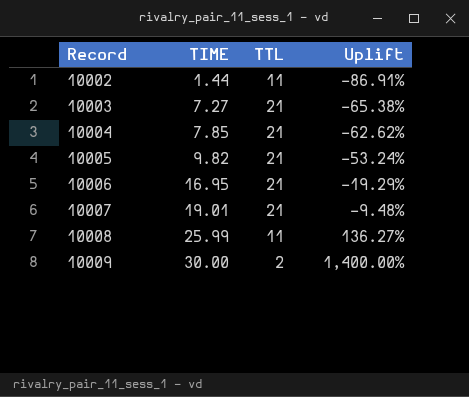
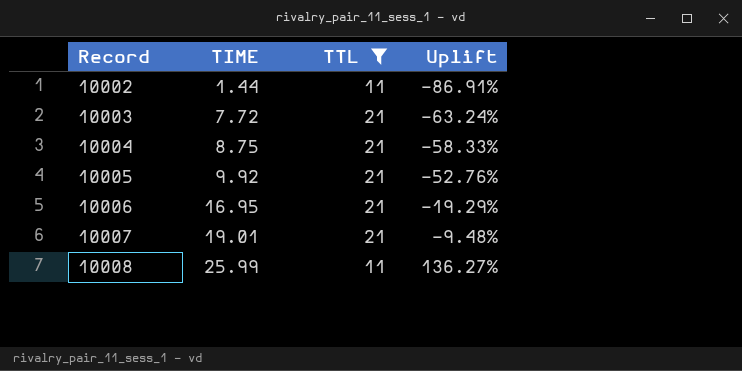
filter: none -> TTL != 2
10003 | TIME: 7.27 -> 7.72
10003 | Uplift: -65.38% -> -63.24%
10004 | TIME: 7.85 -> 8.75
10004 | Uplift: -62.62% -> -58.33%
10005 | TIME: 9.82 -> 9.92
10005 | Uplift: -53.24% -> -52.76%

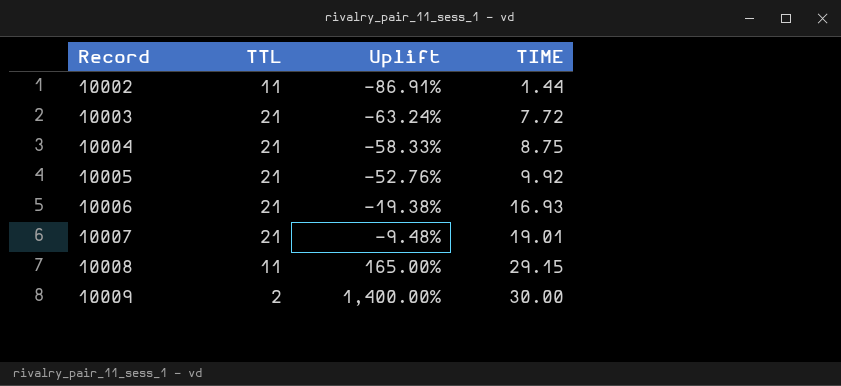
filter: TTL != 2 -> none
column TIME | position: 2 -> 4
10006 | Uplift: -19.29% -> -19.38%
10006 | TIME: 16.95 -> 16.93
10008 | Uplift: 136.27% -> 165.00%
10008 | TIME: 25.99 -> 29.15

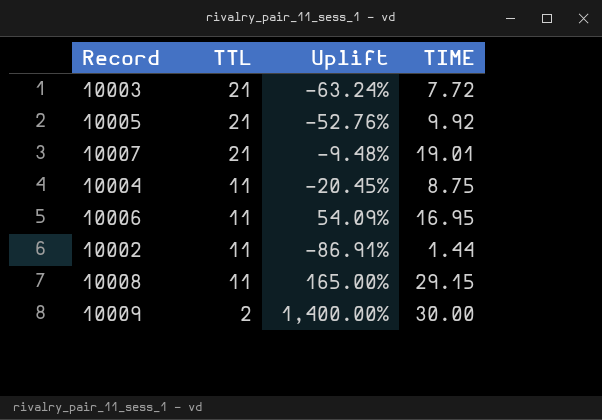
row order: Record ascending -> TTL descending
10004 | TTL: 21 -> 11
10004 | Uplift: -58.33% -> -20.45%
10006 | TTL: 21 -> 11
10006 | Uplift: -19.38% -> 54.09%
10006 | TIME: 16.93 -> 16.95

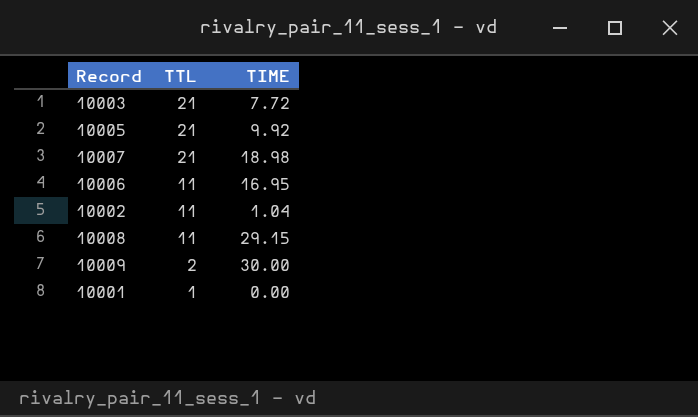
column Uplift | formula: ([TIME] - [TTL]) / [TTL] -> none
row 10004: 11 | -20.45% | 8.75 -> none
10007 | TIME: 19.01 -> 18.98
10002 | TIME: 1.44 -> 1.04
row 10001: none -> 1 | 0.00

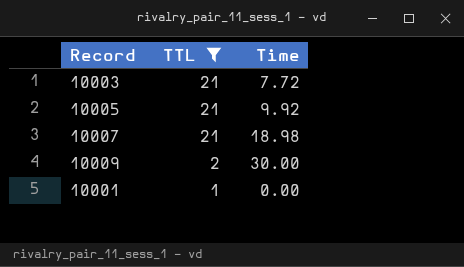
filter: none -> TTL != 11
column name: TIME -> Time

